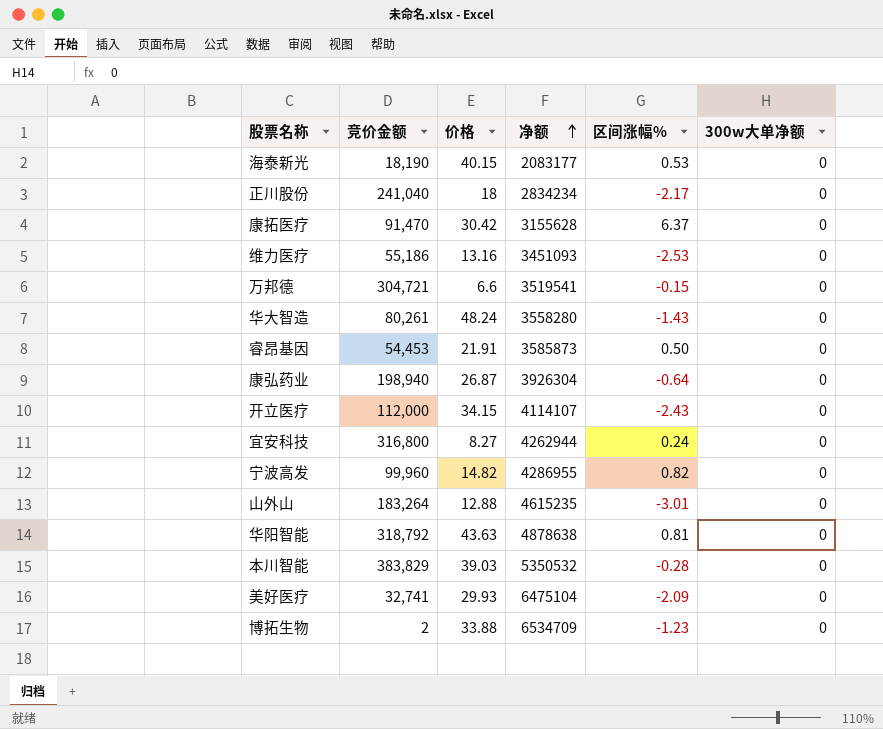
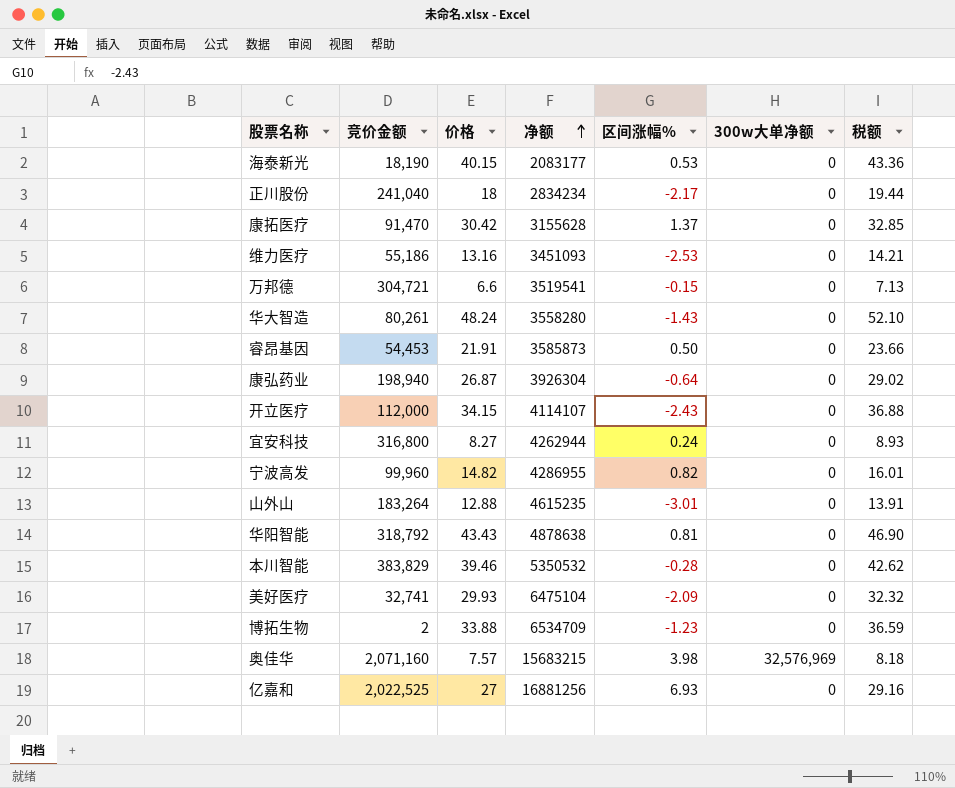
column 税额 | formula: none -> [价格] * 1.08
康拓医疗 | 区间涨幅%: 6.37 -> 1.37
华阳智能 | 价格: 43.63 -> 43.43
本川智能 | 价格: 39.03 -> 39.46
row 奥佳华: none -> 2,071,160 | 7.57 | 15683215 | 3.98 | 32,576,969 | 8.18
row 亿嘉和: none -> 2,022,525 | 27 | 16881256 | 6.93 | 0 | 29.16

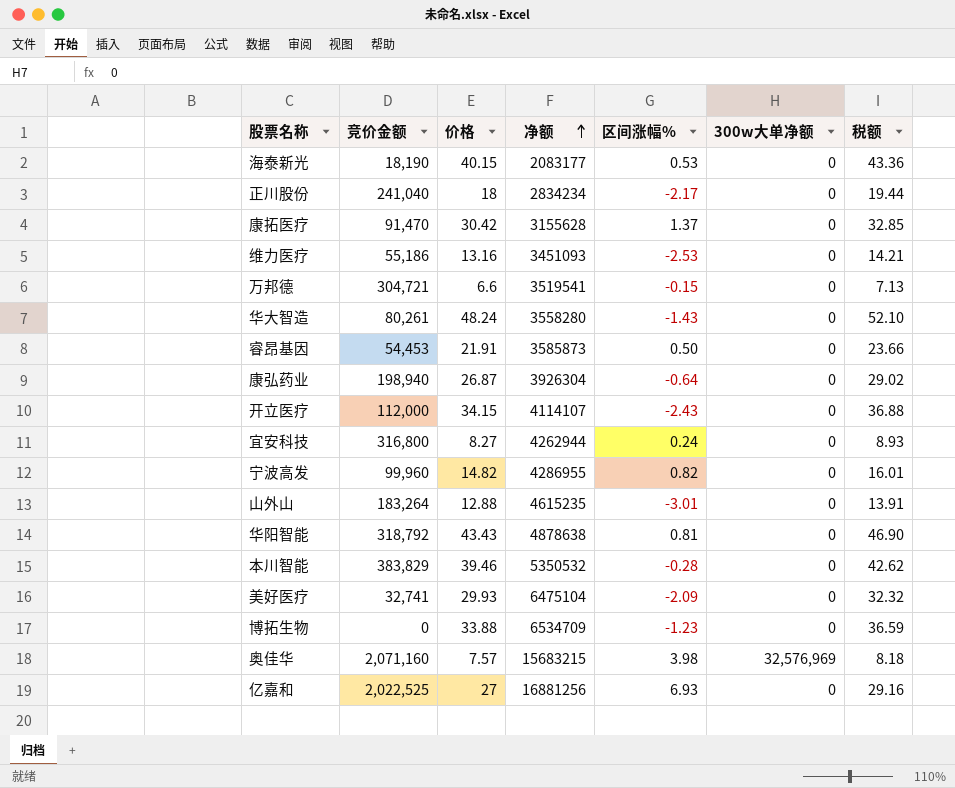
博拓生物 | 竞价金额: 2 -> 0

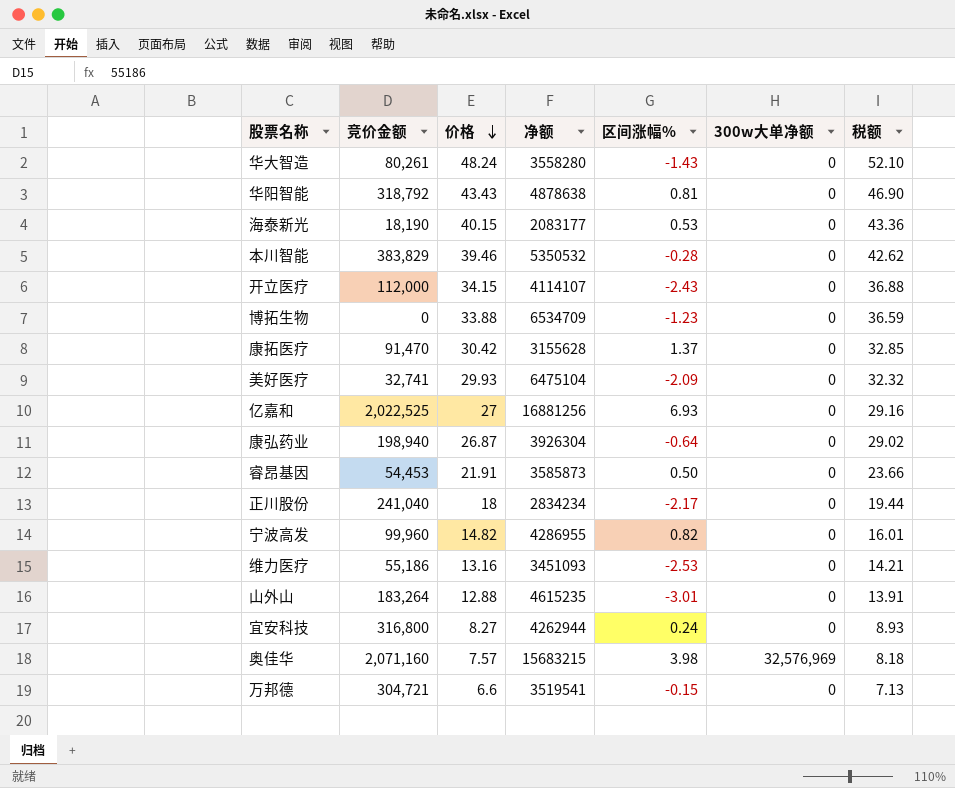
row order: 净额 ascending -> 价格 descending

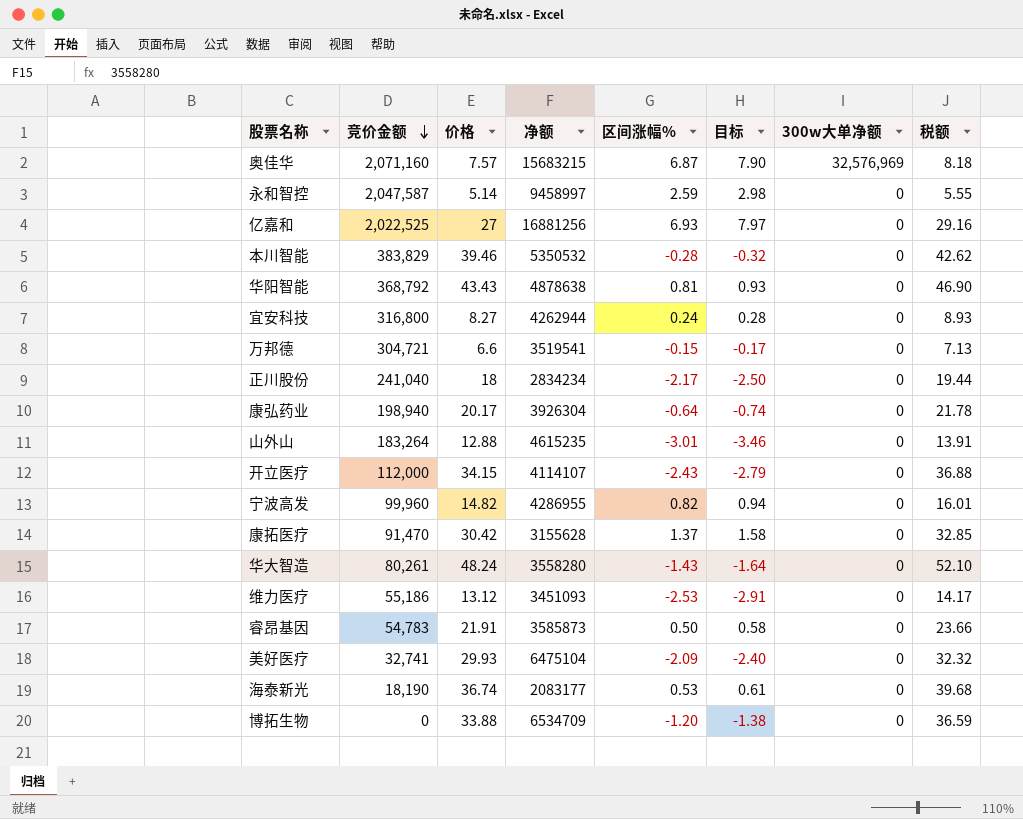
row order: 价格 descending -> 竞价金额 descending
column 目标 | formula: none -> [区间涨幅%] * 1.15
奥佳华 | 区间涨幅%: 3.98 -> 6.87
row 永和智控: none -> 2,047,587 | 5.14 | 9458997 | 2.59 | 2.98 | 0 | 5.55
华阳智能 | 竞价金额: 318,792 -> 368,792
康弘药业 | 价格: 26.87 -> 20.17
康弘药业 | 税额: 29.02 -> 21.78
维力医疗 | 价格: 13.16 -> 13.12
维力医疗 | 税额: 14.21 -> 14.17
睿昂基因 | 竞价金额: 54,453 -> 54,783
海泰新光 | 价格: 40.15 -> 36.74
海泰新光 | 税额: 43.36 -> 39.68
博拓生物 | 区间涨幅%: -1.23 -> -1.20

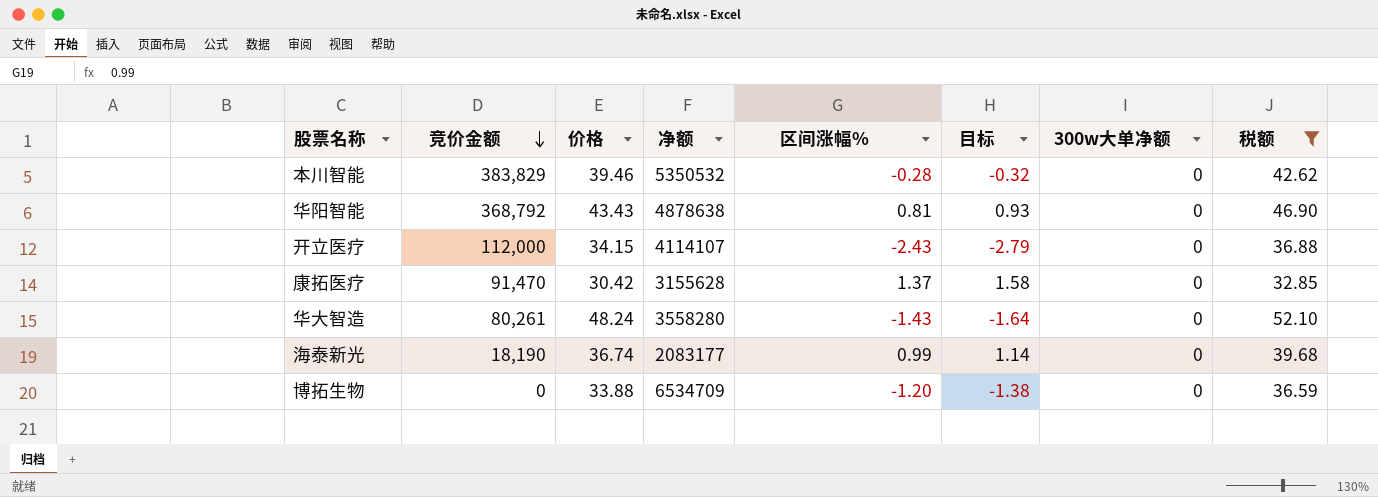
filter: none -> 税额 >= 32.85
海泰新光 | 区间涨幅%: 0.53 -> 0.99
海泰新光 | 目标: 0.61 -> 1.14

